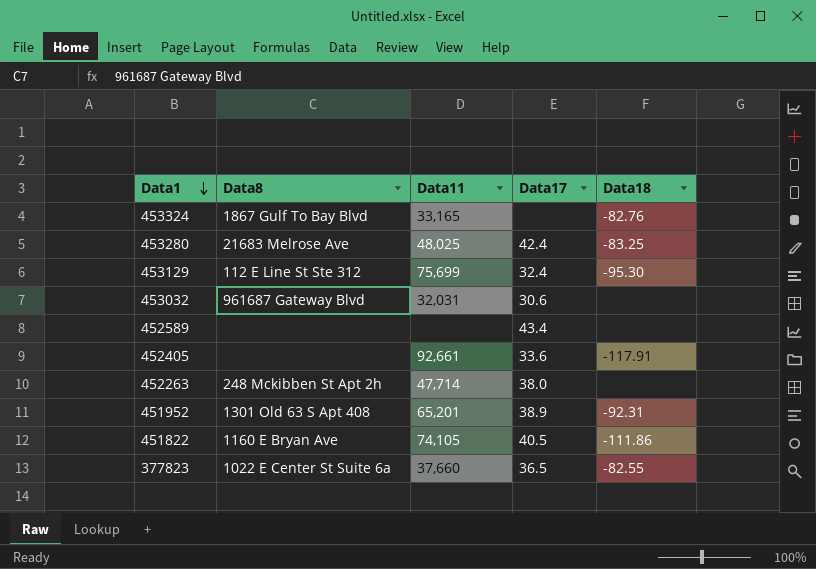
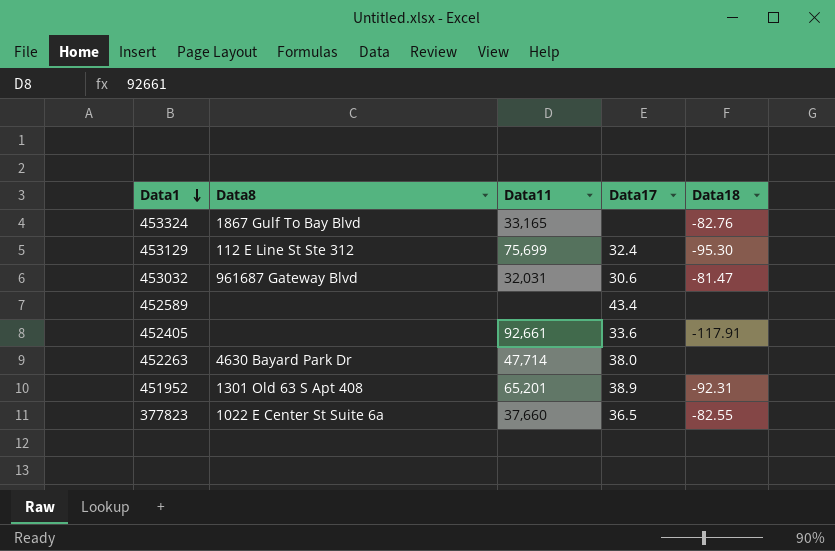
row 453280: 21683 Melrose Ave | 48,025 | 42.4 | -83.25 -> none
row 451822: 1160 E Bryan Ave | 74,105 | 40.5 | -111.86 -> none
453032 | Data18: none -> -81.47
452263 | Data8: 248 Mckibben St Apt 2h -> 4630 Bayard Park Dr

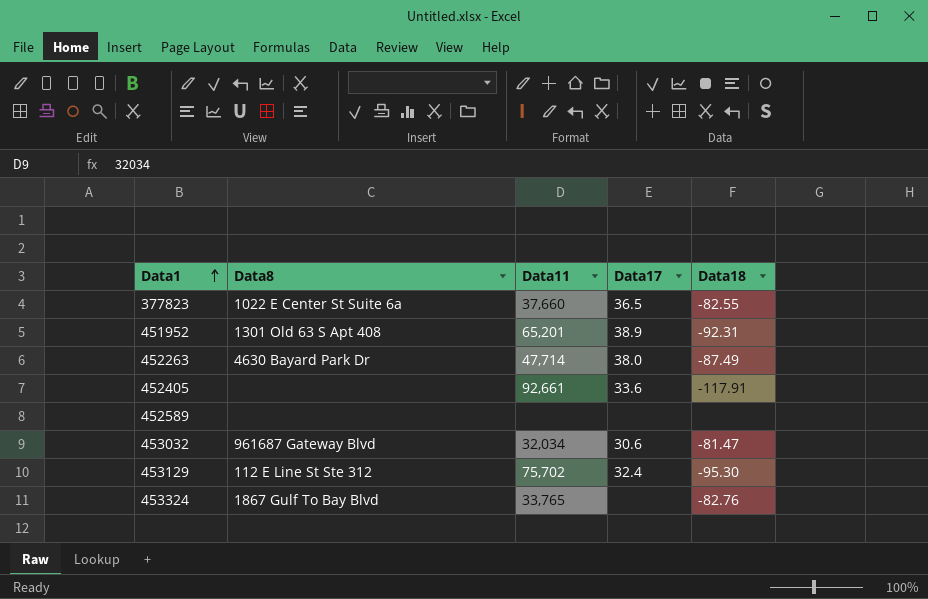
row order: Data1 descending -> Data1 ascending
452263 | Data18: none -> -87.49
452589 | Data17: 43.4 -> none
453032 | Data11: 32,031 -> 32,034
453129 | Data11: 75,699 -> 75,702
453324 | Data11: 33,165 -> 33,765

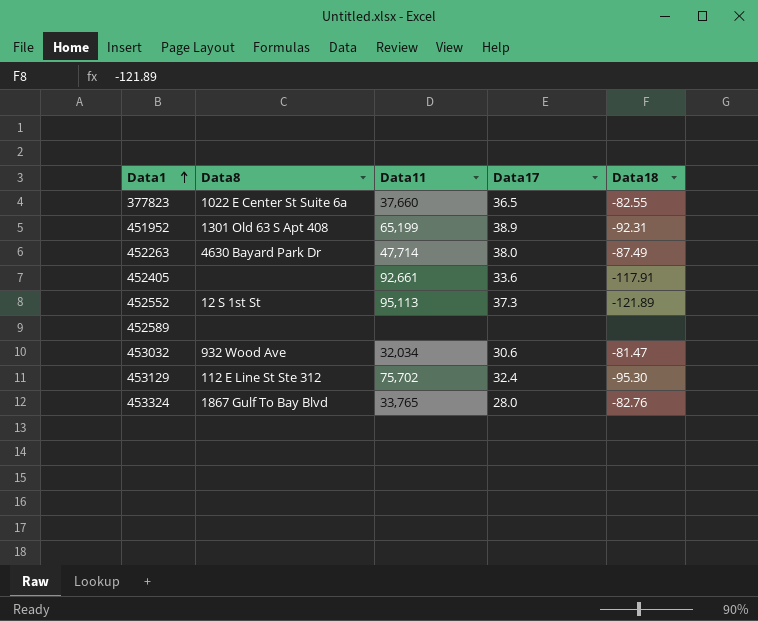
451952 | Data11: 65,201 -> 65,199
row 452552: none -> 12 S 1st St | 95,113 | 37.3 | -121.89
453032 | Data8: 961687 Gateway Blvd -> 932 Wood Ave
453324 | Data17: none -> 28.0

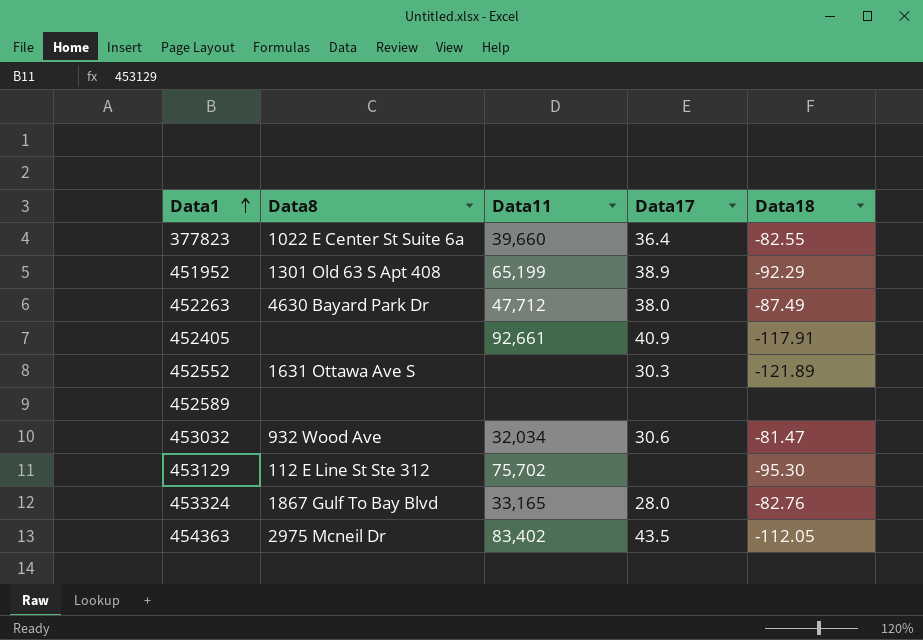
377823 | Data11: 37,660 -> 39,660
377823 | Data17: 36.5 -> 36.4
451952 | Data18: -92.31 -> -92.29
452263 | Data11: 47,714 -> 47,712
452405 | Data17: 33.6 -> 40.9
452552 | Data8: 12 S 1st St -> 1631 Ottawa Ave S
452552 | Data11: 95,113 -> none
452552 | Data17: 37.3 -> 30.3
453129 | Data17: 32.4 -> none
453324 | Data11: 33,765 -> 33,165
row 454363: none -> 2975 Mcneil Dr | 83,402 | 43.5 | -112.05

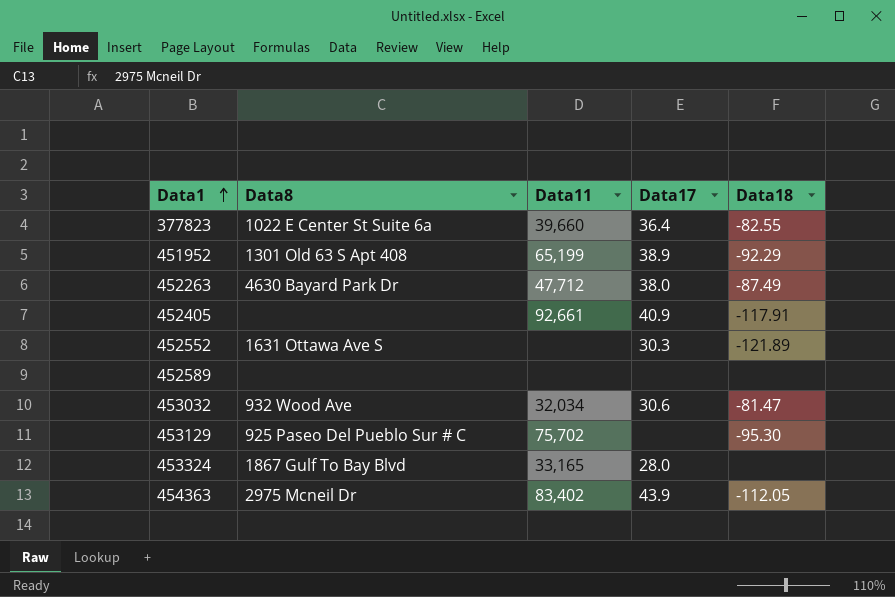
453129 | Data8: 112 E Line St Ste 312 -> 925 Paseo Del Pueblo Sur # C
453324 | Data18: -82.76 -> none
454363 | Data17: 43.5 -> 43.9

